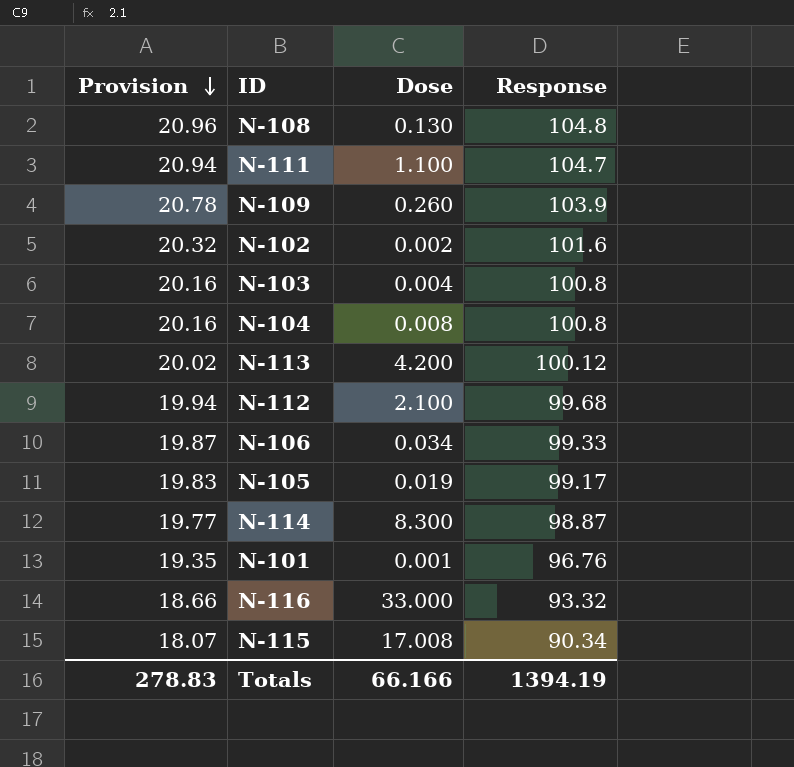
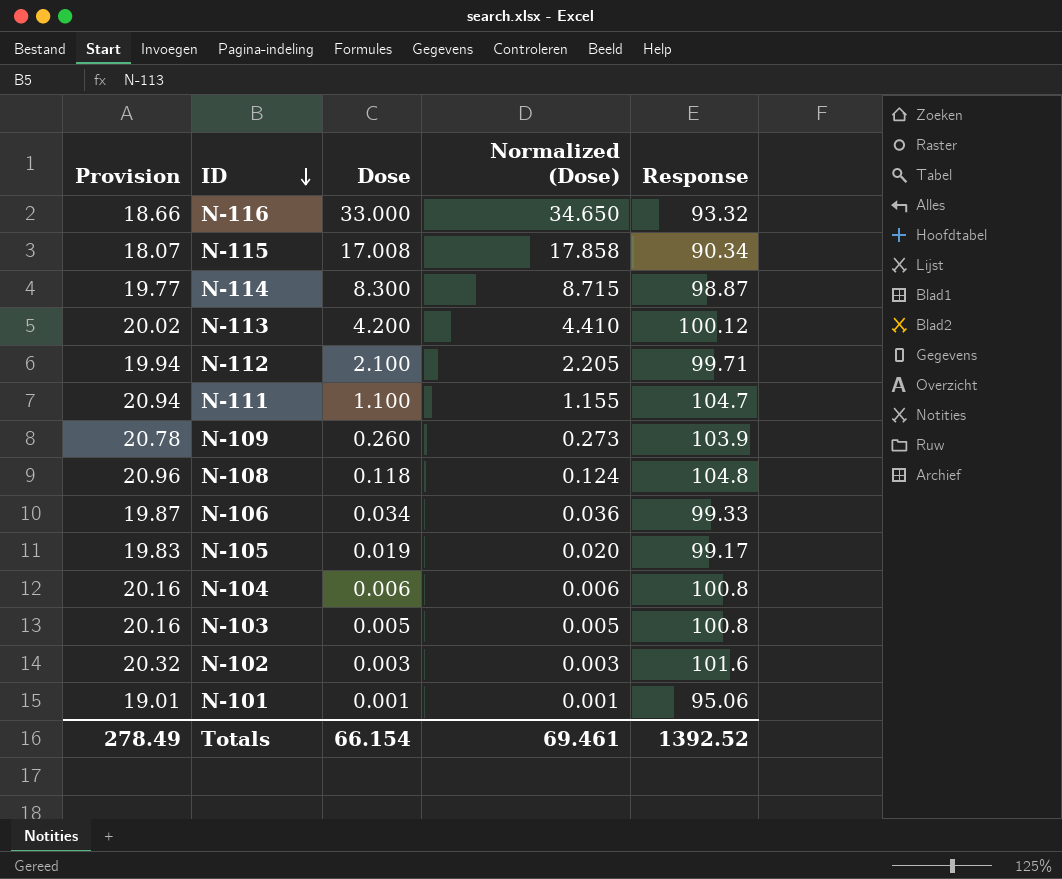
row order: Provision descending -> ID descending
column Normalized (Dose) | formula: none -> [Dose] * 1.05
N-112 | Response: 99.68 -> 99.71
N-108 | Dose: 0.130 -> 0.118
N-104 | Dose: 0.008 -> 0.006
N-103 | Dose: 0.004 -> 0.005
N-102 | Dose: 0.002 -> 0.003
N-101 | Provision: 19.35 -> 19.01
N-101 | Response: 96.76 -> 95.06
Totals | Provision: 278.83 -> 278.49
Totals | Dose: 66.166 -> 66.154
Totals | Response: 1394.19 -> 1392.52

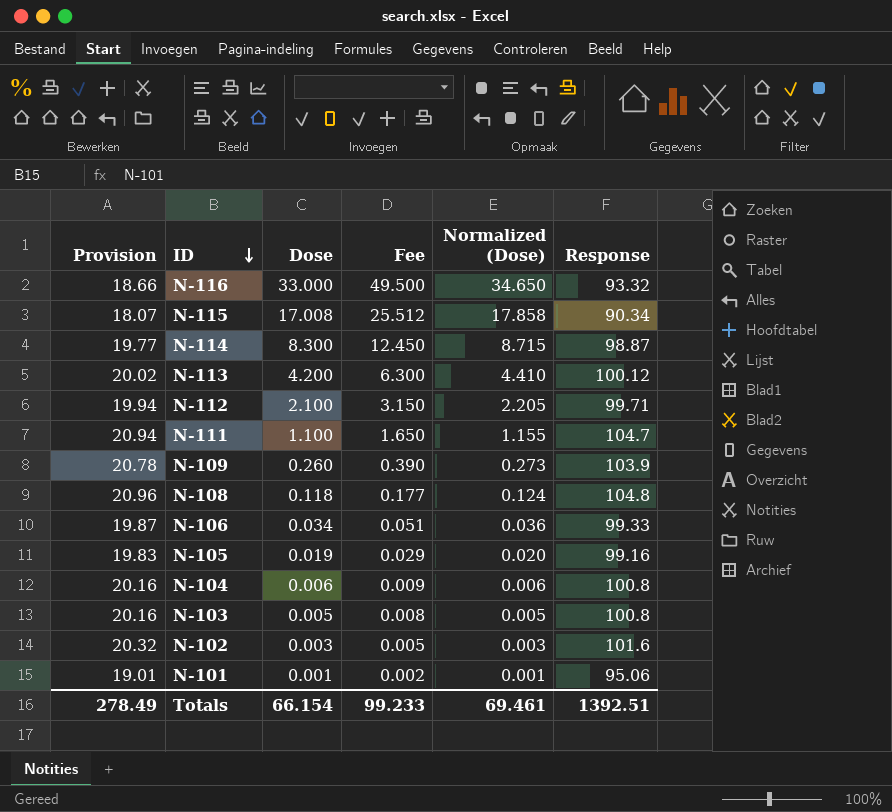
column Fee | formula: none -> [Dose] * 1.5
N-105 | Response: 99.17 -> 99.16
Totals | Response: 1392.52 -> 1392.51

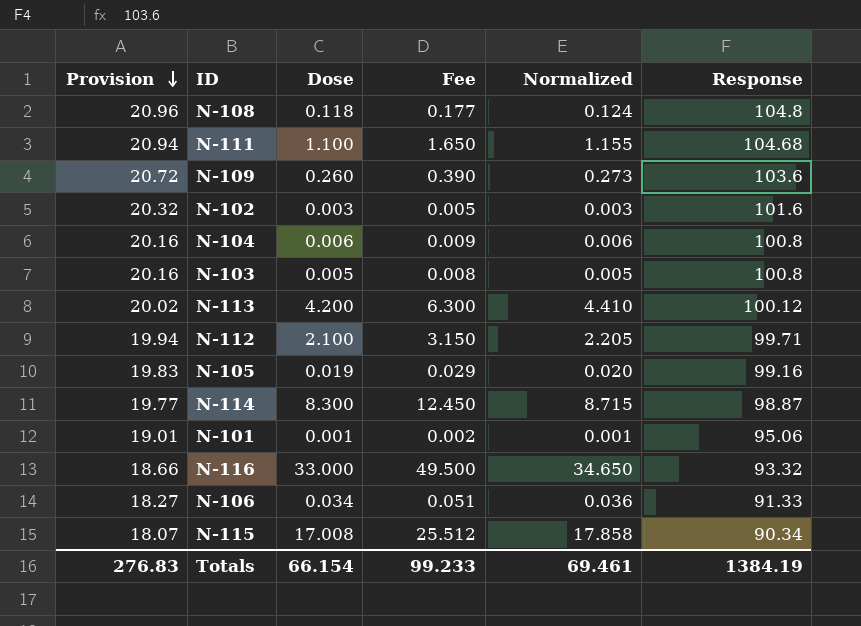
row order: ID descending -> Provision descending
column name: Normalized (Dose) -> Normalized
N-111 | Response: 104.7 -> 104.68
N-109 | Provision: 20.78 -> 20.72
N-109 | Response: 103.9 -> 103.6
N-106 | Provision: 19.87 -> 18.27
N-106 | Response: 99.33 -> 91.33
Totals | Provision: 278.49 -> 276.83
Totals | Response: 1392.51 -> 1384.19

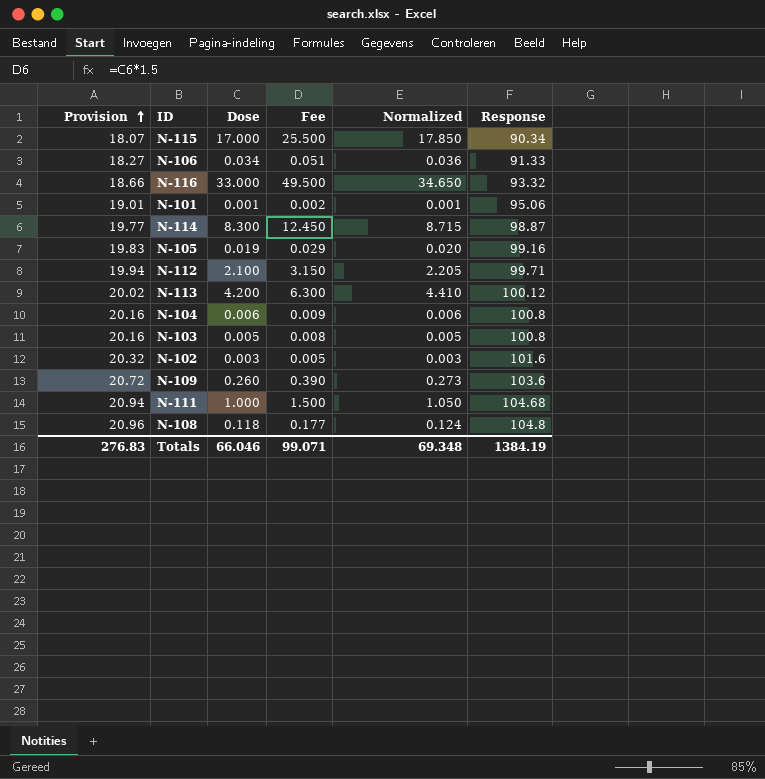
row order: Provision descending -> Provision ascending
N-115 | Dose: 17.008 -> 17.000
N-115 | Fee: 25.512 -> 25.500
N-115 | Normalized: 17.858 -> 17.850
N-111 | Dose: 1.100 -> 1.000
N-111 | Fee: 1.650 -> 1.500
N-111 | Normalized: 1.155 -> 1.050
Totals | Dose: 66.154 -> 66.046
Totals | Fee: 99.233 -> 99.071
Totals | Normalized: 69.461 -> 69.348

